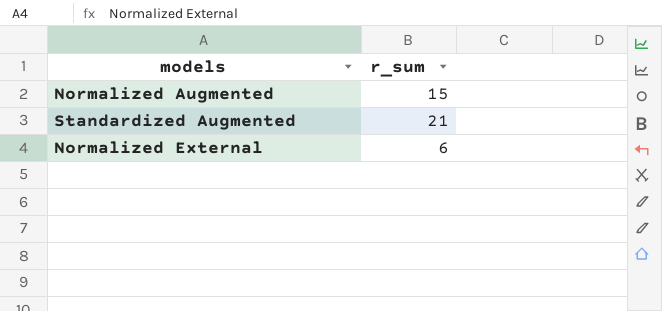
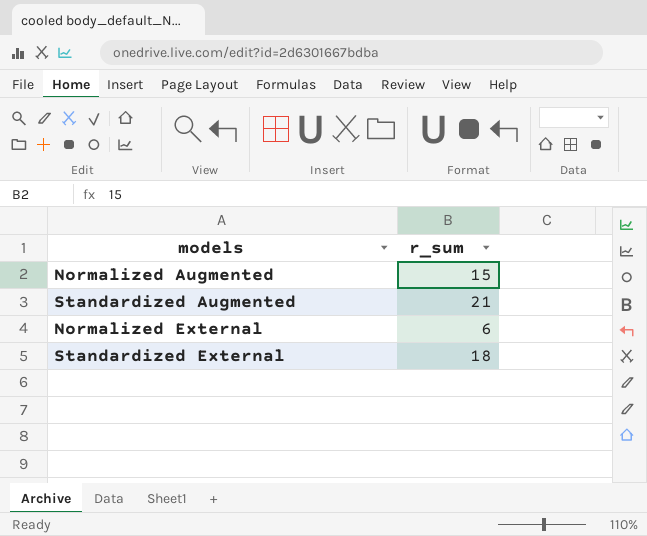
row Standardized External: none -> 18

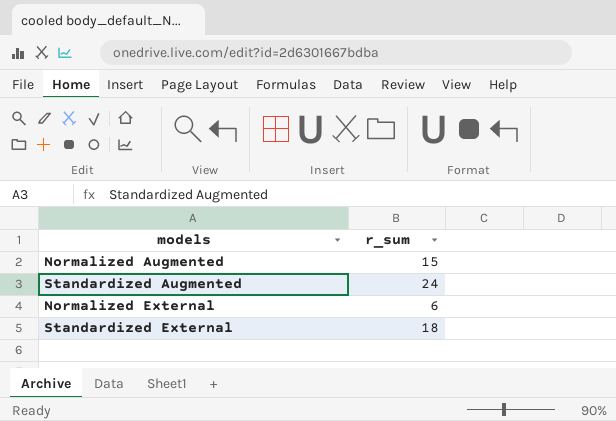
Standardized Augmented | r_sum: 21 -> 24

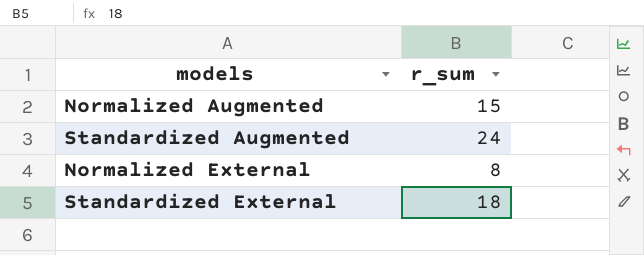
Normalized External | r_sum: 6 -> 8

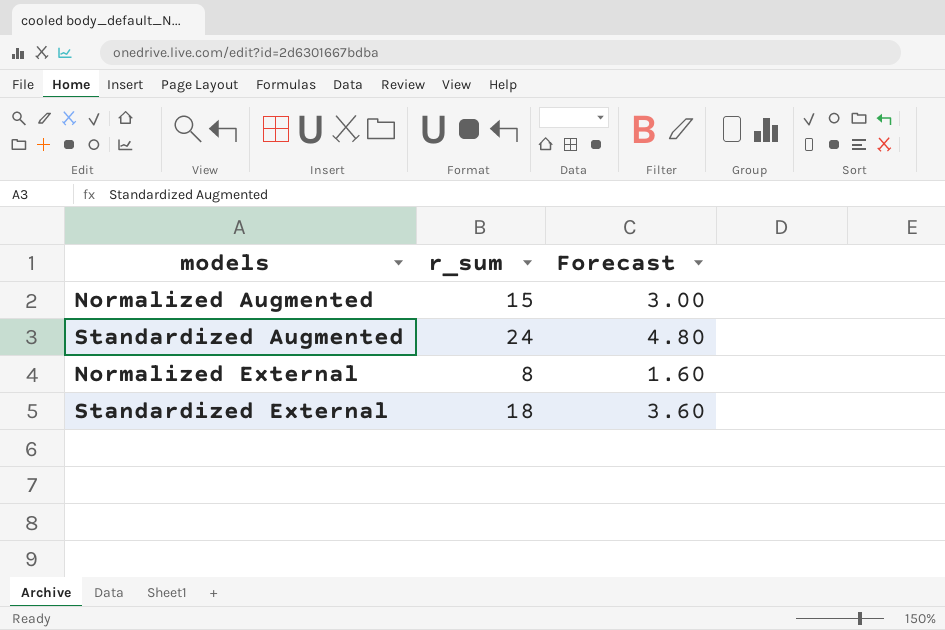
column Forecast | formula: none -> [r_sum] * 0.2

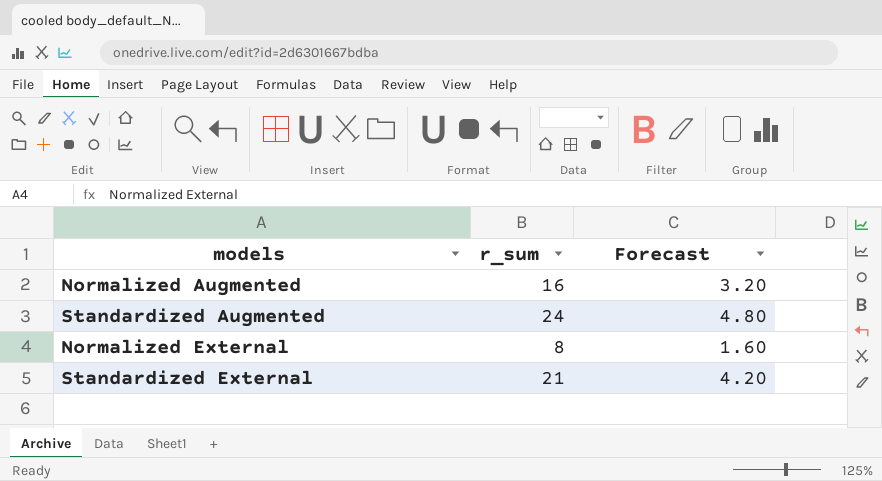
Normalized Augmented | r_sum: 15 -> 16
Normalized Augmented | Forecast: 3.00 -> 3.20
Standardized External | r_sum: 18 -> 21
Standardized External | Forecast: 3.60 -> 4.20

